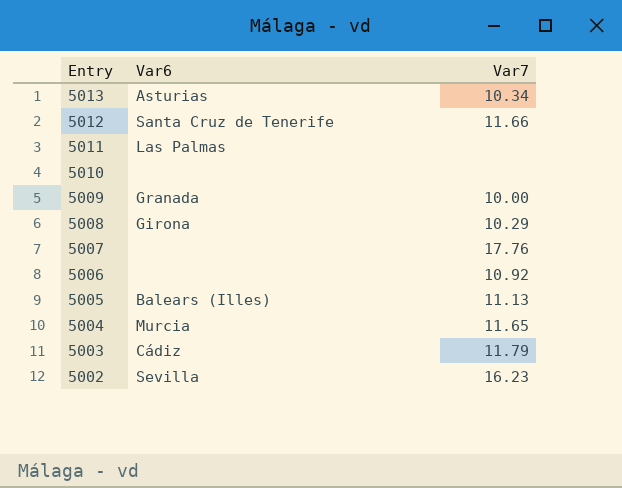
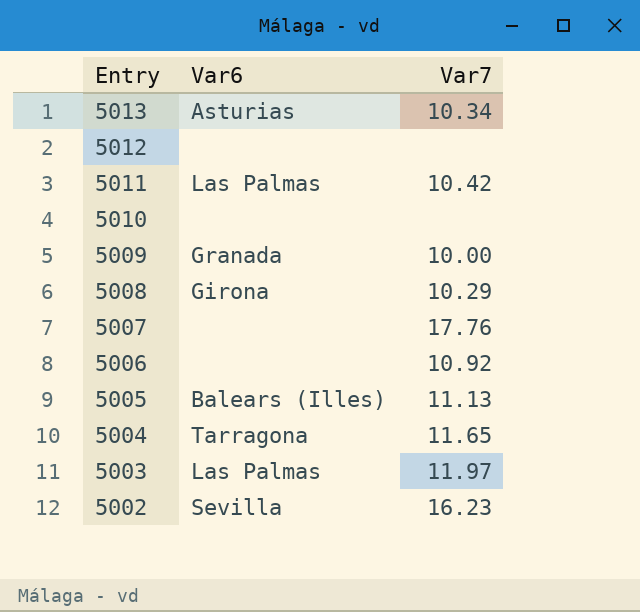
5012 | Var6: Santa Cruz de Tenerife -> none
5012 | Var7: 11.66 -> none
5011 | Var7: none -> 10.42
5004 | Var6: Murcia -> Tarragona
5003 | Var6: Cádiz -> Las Palmas
5003 | Var7: 11.79 -> 11.97

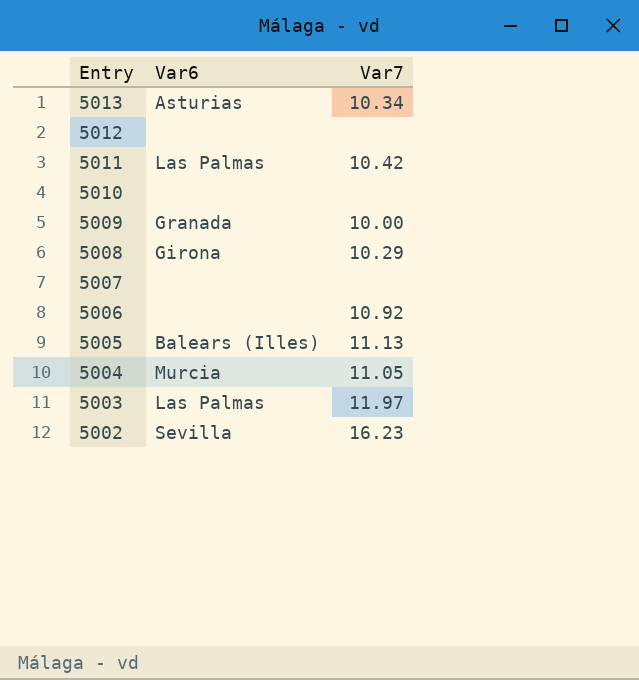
5007 | Var7: 17.76 -> none
5004 | Var6: Tarragona -> Murcia
5004 | Var7: 11.65 -> 11.05

